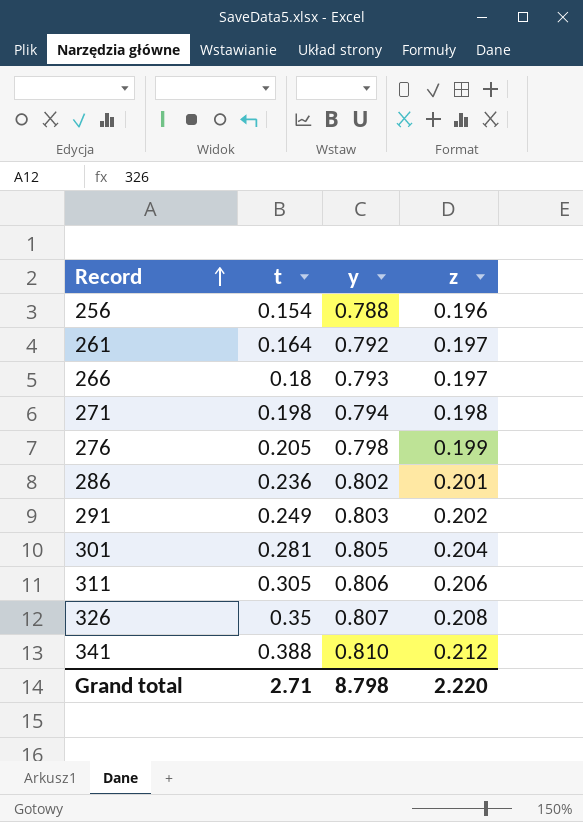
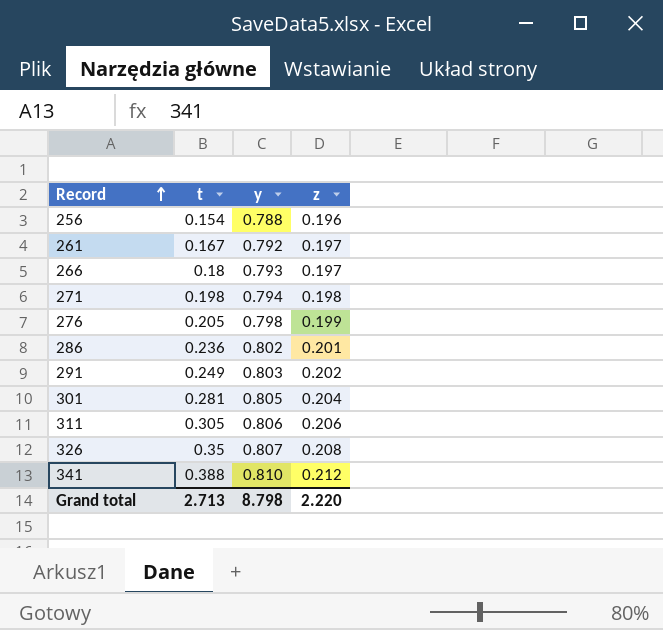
261 | t: 0.164 -> 0.167
Grand total | t: 2.71 -> 2.713

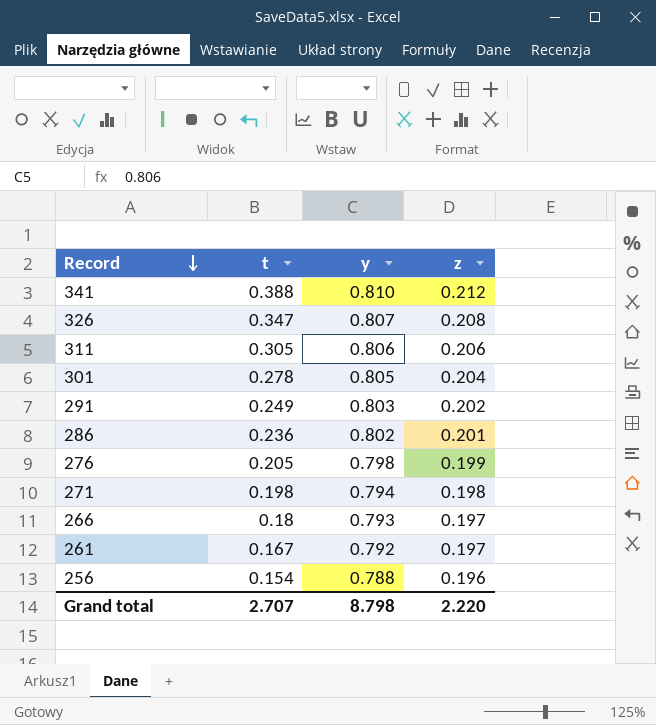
row order: Record ascending -> Record descending
326 | t: 0.35 -> 0.347
301 | t: 0.281 -> 0.278
Grand total | t: 2.713 -> 2.707

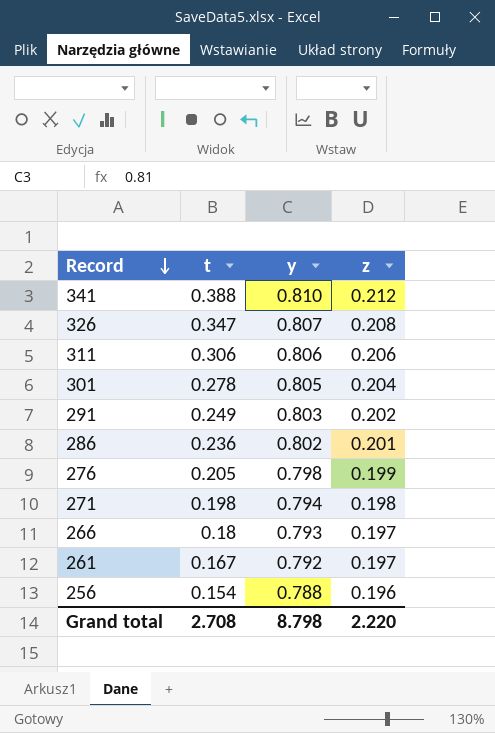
311 | t: 0.305 -> 0.306
Grand total | t: 2.707 -> 2.708

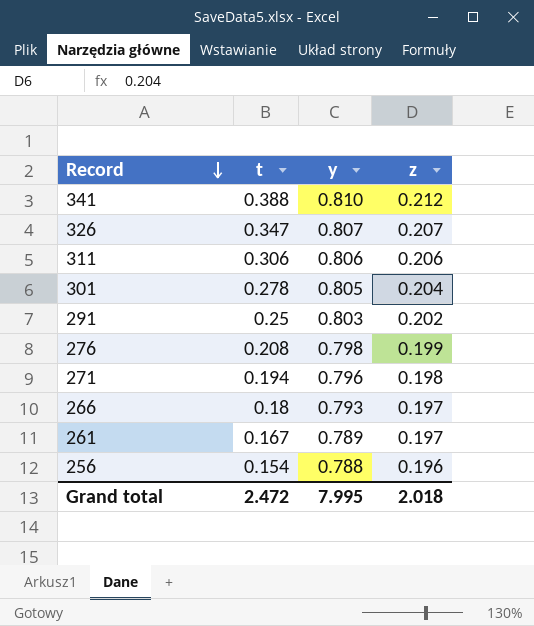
row 286: 0.236 | 0.802 | 0.201 -> none
326 | z: 0.208 -> 0.207
291 | t: 0.249 -> 0.25
276 | t: 0.205 -> 0.208
271 | t: 0.198 -> 0.194
271 | y: 0.794 -> 0.796
261 | y: 0.792 -> 0.789
Grand total | t: 2.708 -> 2.472
Grand total | y: 8.798 -> 7.995
Grand total | z: 2.220 -> 2.018

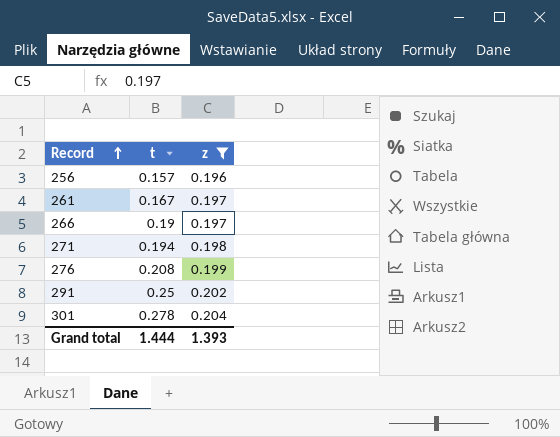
filter: none -> z <= 0.204
row order: Record descending -> Record ascending
column y | position: 3 -> none
256 | t: 0.154 -> 0.157
266 | t: 0.18 -> 0.19
Grand total | t: 2.472 -> 1.444
Grand total | z: 2.018 -> 1.393

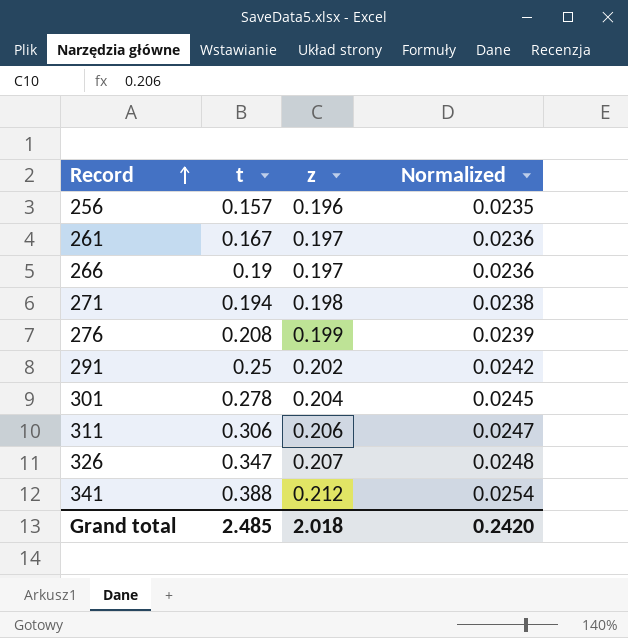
filter: z <= 0.204 -> none
column Normalized | formula: none -> [z] * 0.12
Grand total | t: 1.444 -> 2.485
Grand total | z: 1.393 -> 2.018

